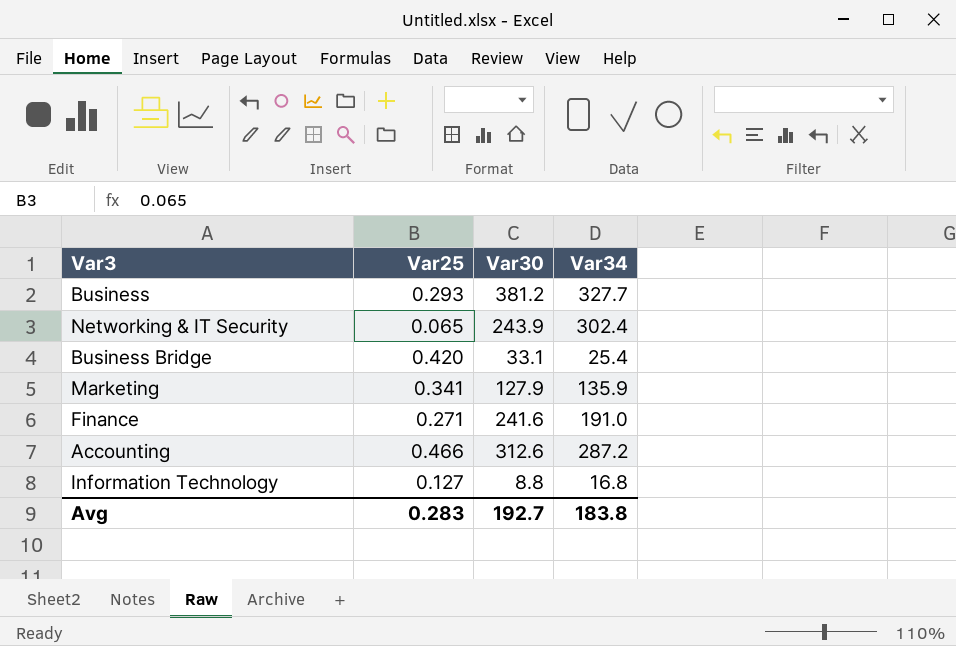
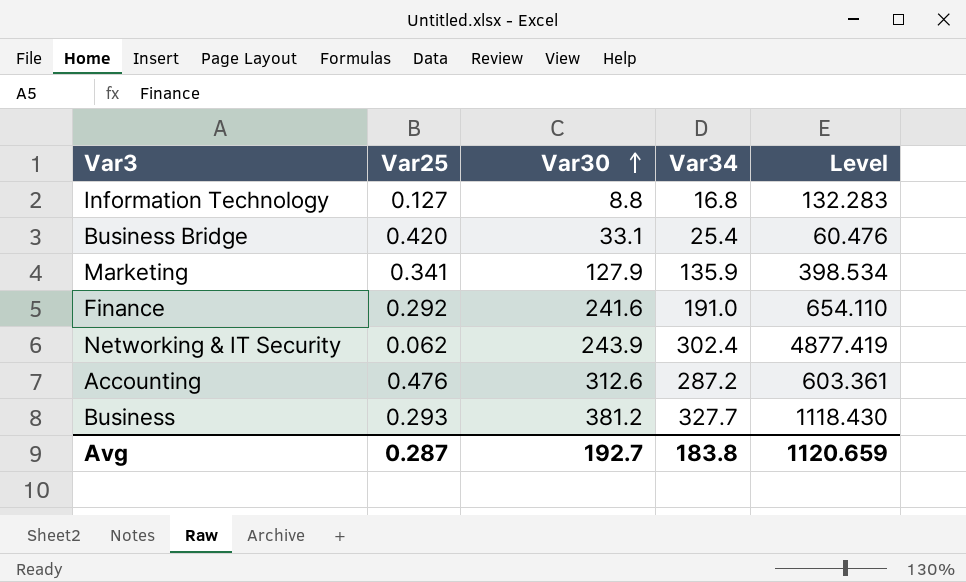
row order: none -> Var30 ascending
column Level | formula: none -> [Var34] / [Var25]
Finance | Var25: 0.271 -> 0.292
Networking & IT Security | Var25: 0.065 -> 0.062
Accounting | Var25: 0.466 -> 0.476
Avg | Var25: 0.283 -> 0.287

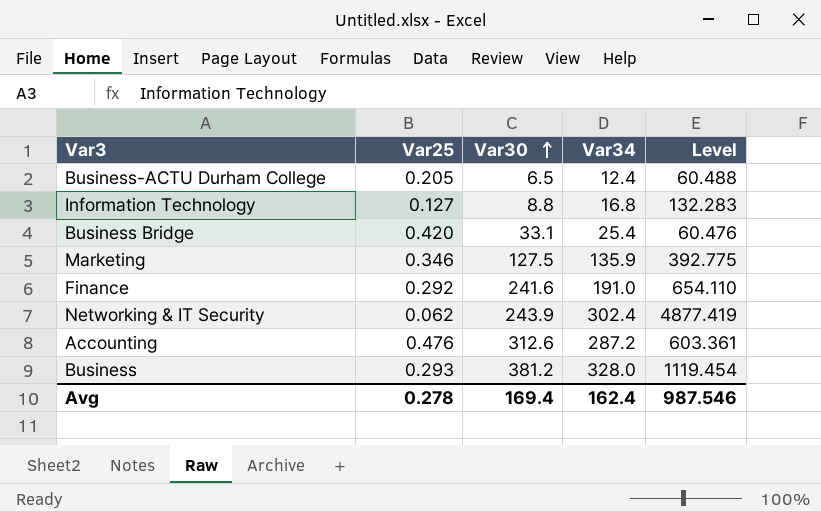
row Business-ACTU Durham College: none -> 0.205 | 6.5 | 12.4 | 60.488
Marketing | Var25: 0.341 -> 0.346
Marketing | Var30: 127.9 -> 127.5
Marketing | Level: 398.534 -> 392.775
Business | Var34: 327.7 -> 328.0
Business | Level: 1118.430 -> 1119.454
Avg | Var25: 0.287 -> 0.278
Avg | Var30: 192.7 -> 169.4
Avg | Var34: 183.8 -> 162.4
Avg | Level: 1120.659 -> 987.546

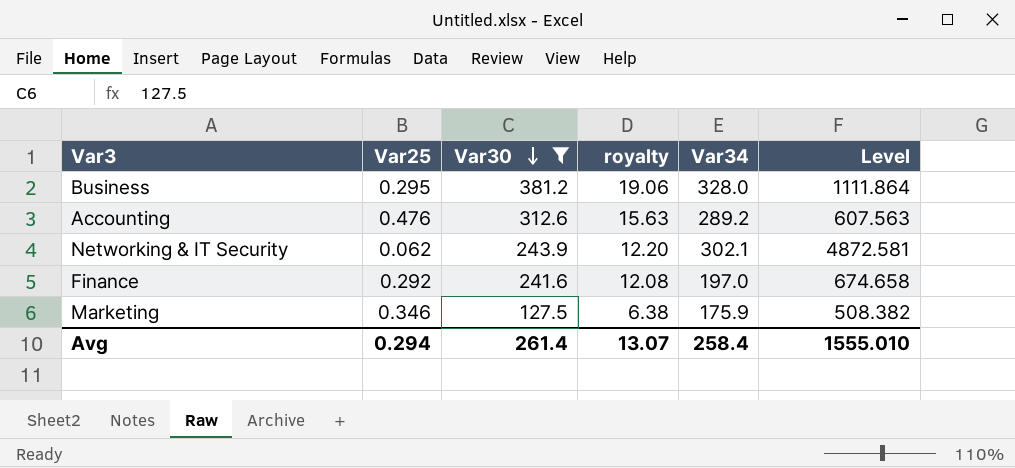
filter: none -> Var30 >= 127.5
row order: Var30 ascending -> Var30 descending
column royalty | formula: none -> [Var30] * 0.05
Business | Var25: 0.293 -> 0.295
Business | Level: 1119.454 -> 1111.864
Accounting | Var34: 287.2 -> 289.2
Accounting | Level: 603.361 -> 607.563
Networking & IT Security | Var34: 302.4 -> 302.1
Networking & IT Security | Level: 4877.419 -> 4872.581
Finance | Var34: 191.0 -> 197.0
Finance | Level: 654.110 -> 674.658
Marketing | Var34: 135.9 -> 175.9
Marketing | Level: 392.775 -> 508.382
Avg | Var25: 0.278 -> 0.294
Avg | Var30: 169.4 -> 261.4
Avg | Var34: 162.4 -> 258.4
Avg | Level: 987.546 -> 1555.010

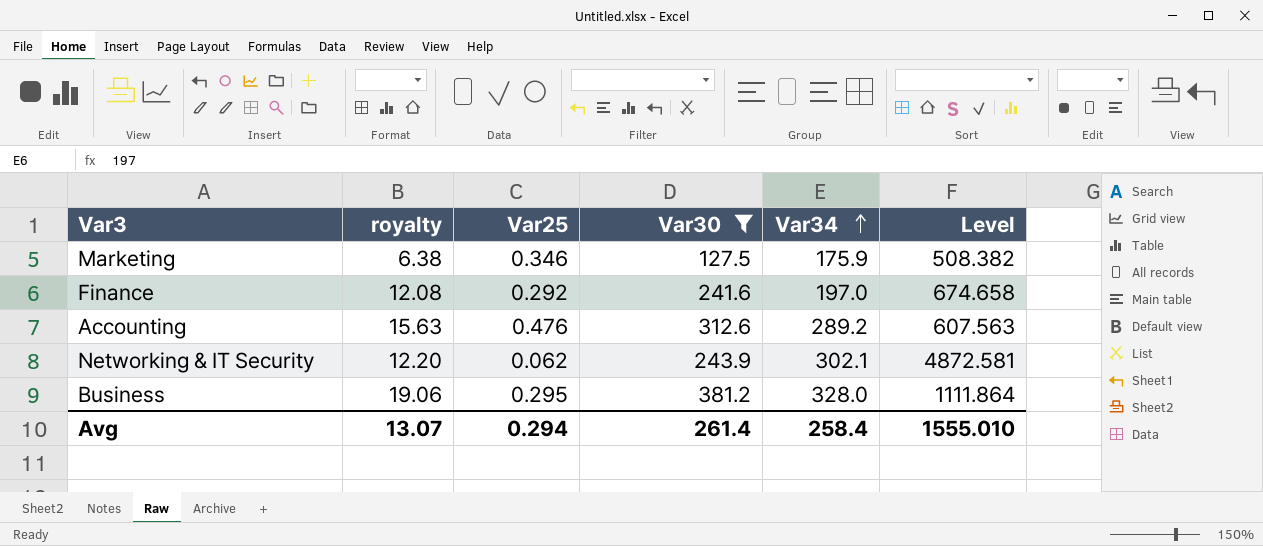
row order: Var30 descending -> Var34 ascending
column royalty | position: 4 -> 2

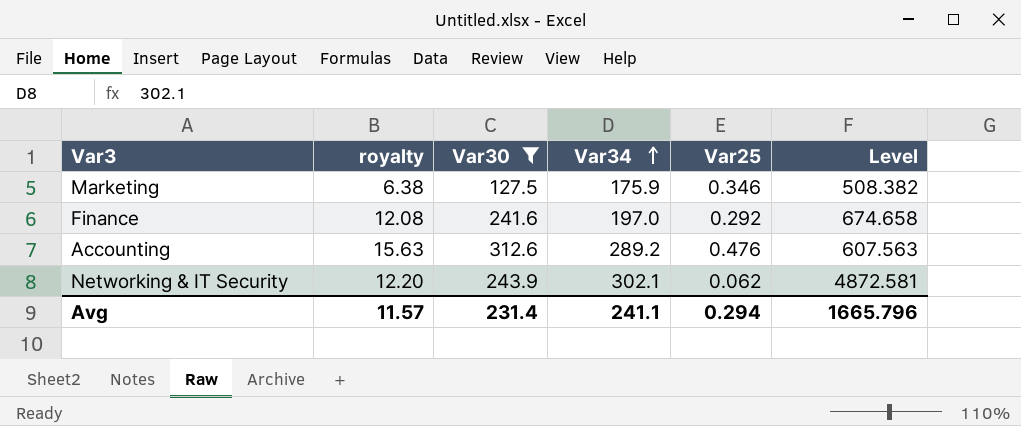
column Var25 | position: 3 -> 5
row Business: 19.06 | 0.295 | 381.2 | 328.0 | 1111.864 -> none
Avg | royalty: 13.07 -> 11.57
Avg | Var30: 261.4 -> 231.4
Avg | Var34: 258.4 -> 241.1
Avg | Level: 1555.010 -> 1665.796

